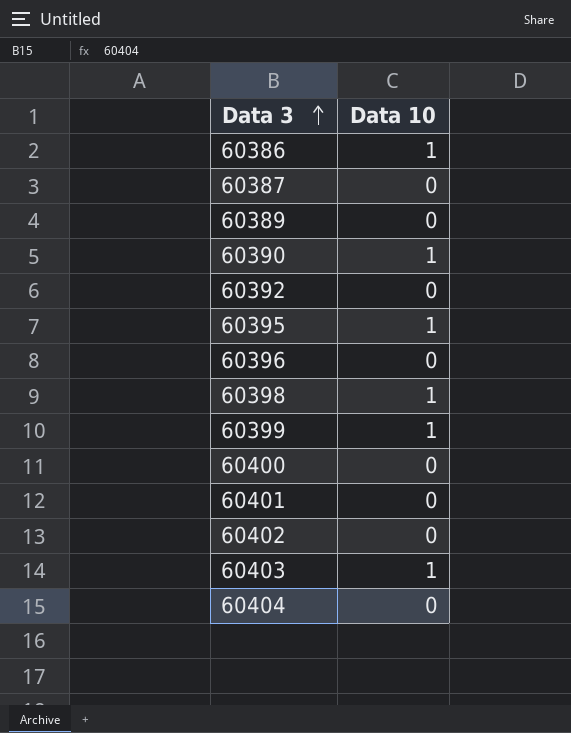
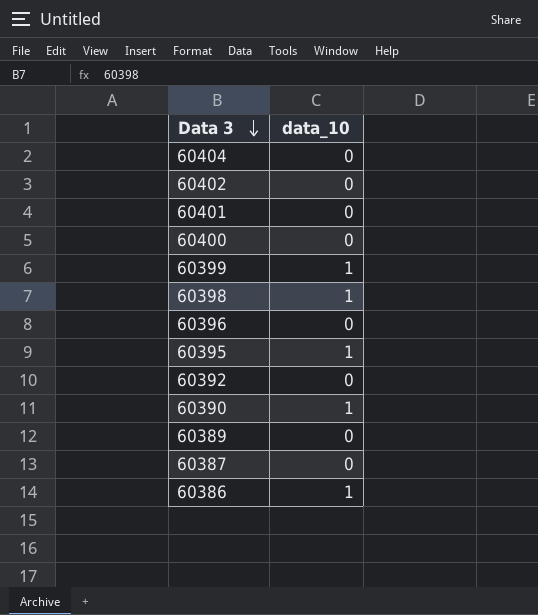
row order: Data 3 ascending -> Data 3 descending
column name: Data 10 -> data_10
row 60403: 1 -> none

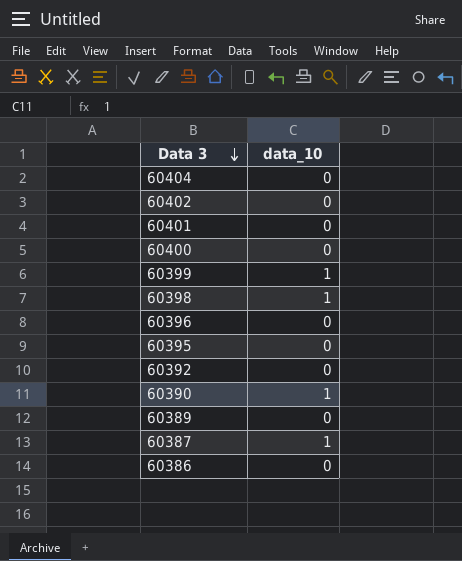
60395 | data_10: 1 -> 0
60387 | data_10: 0 -> 1
60386 | data_10: 1 -> 0

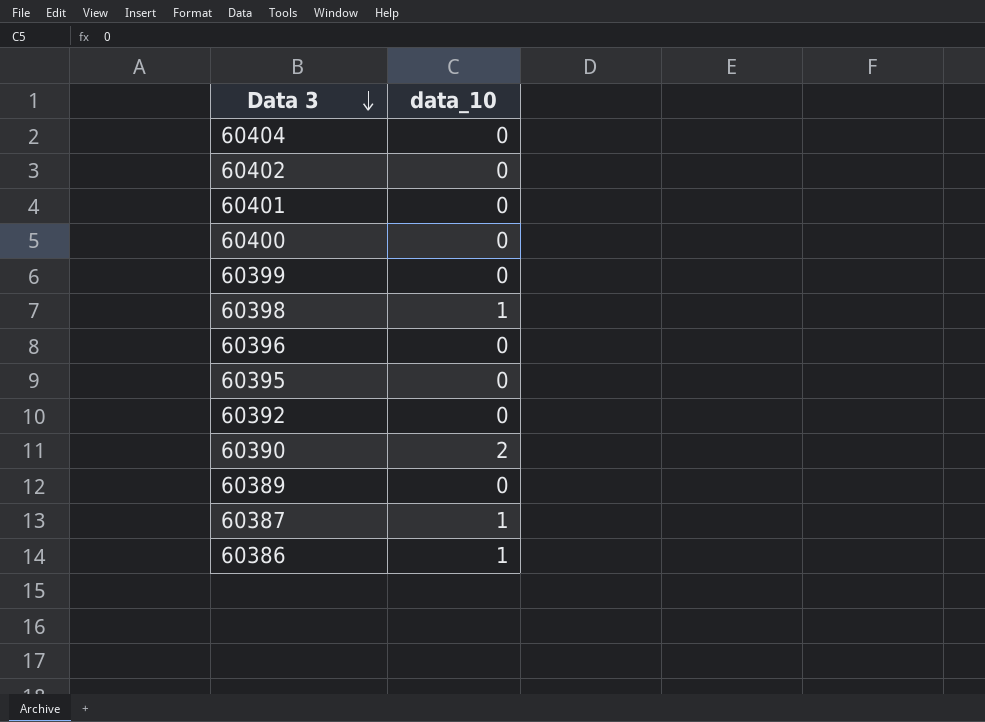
60399 | data_10: 1 -> 0
60390 | data_10: 1 -> 2
60386 | data_10: 0 -> 1

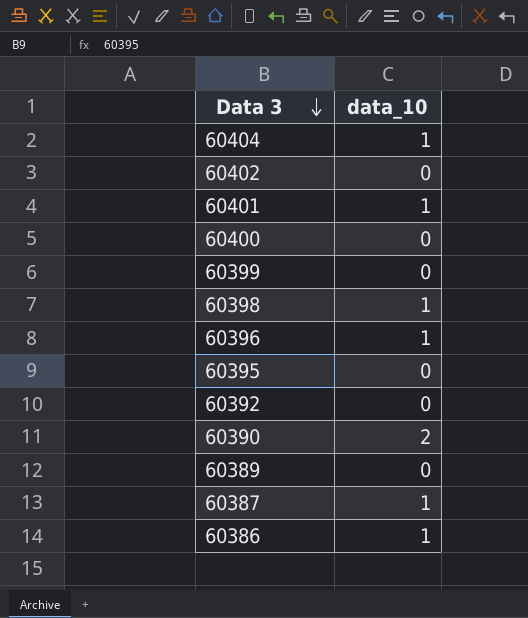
60404 | data_10: 0 -> 1
60401 | data_10: 0 -> 1
60396 | data_10: 0 -> 1

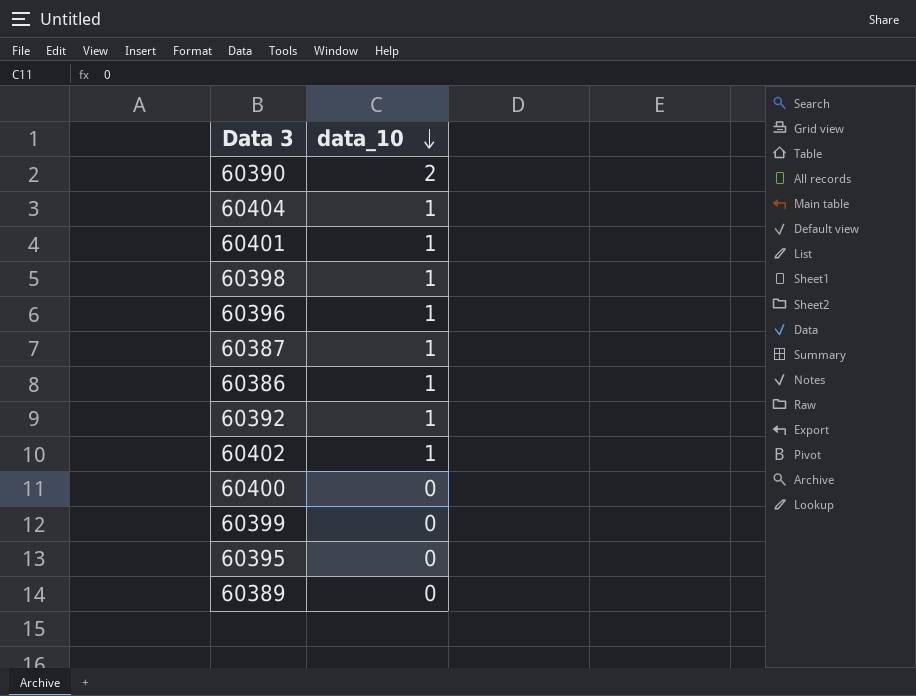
row order: Data 3 descending -> data_10 descending
60392 | data_10: 0 -> 1
60402 | data_10: 0 -> 1

